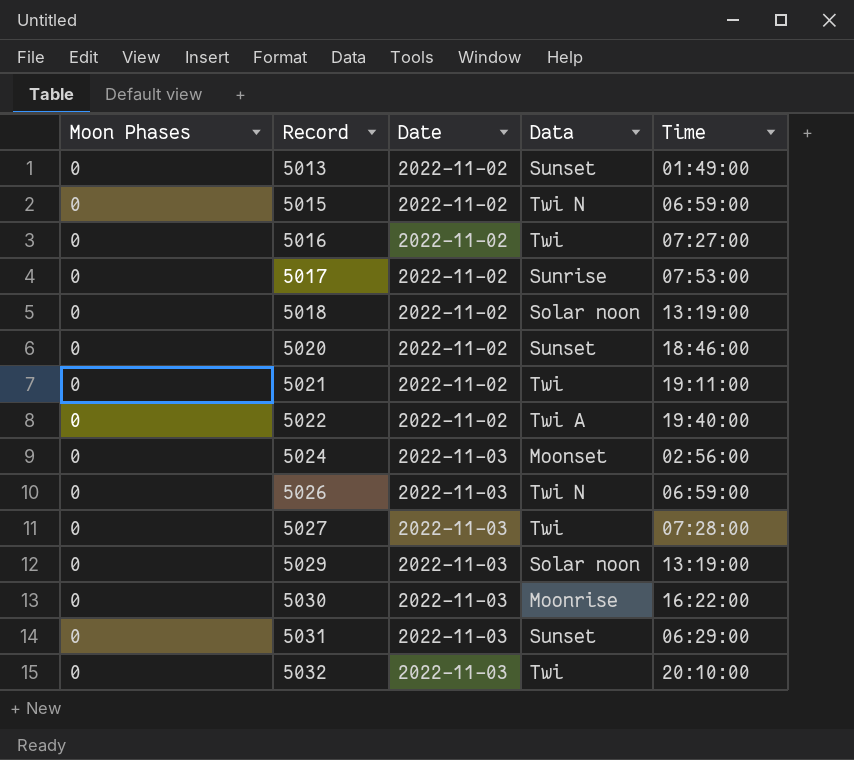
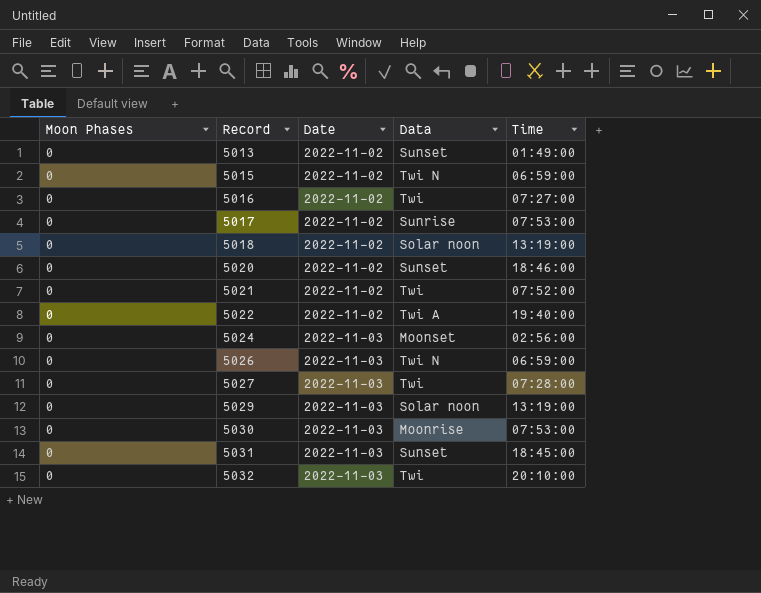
5021 | Time: 19:11:00 -> 07:52:00
5030 | Time: 16:22:00 -> 07:53:00
5031 | Time: 06:29:00 -> 18:45:00

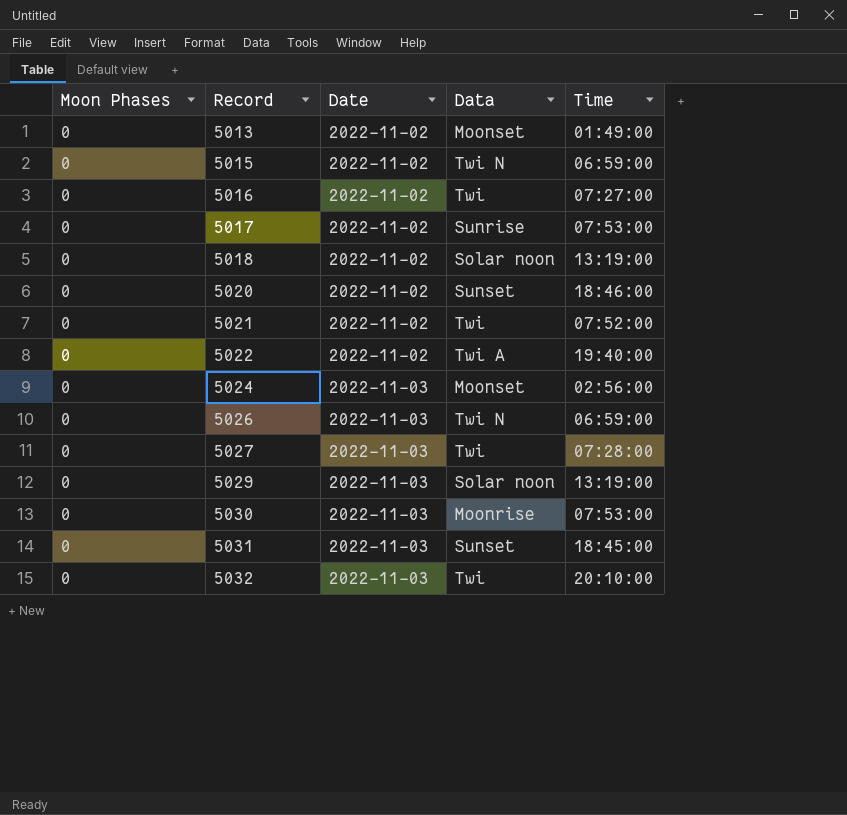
5013 | Data: Sunset -> Moonset

